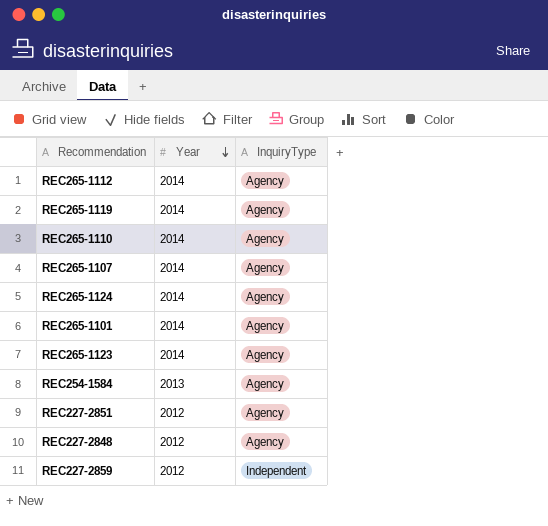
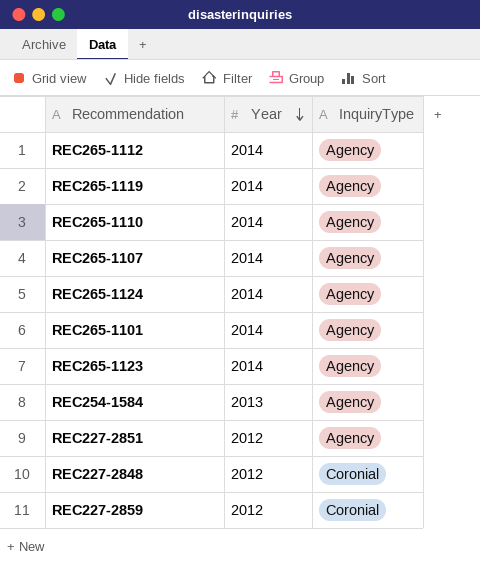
REC227-2848 | InquiryType: Agency -> Coronial
REC227-2859 | InquiryType: Independent -> Coronial

